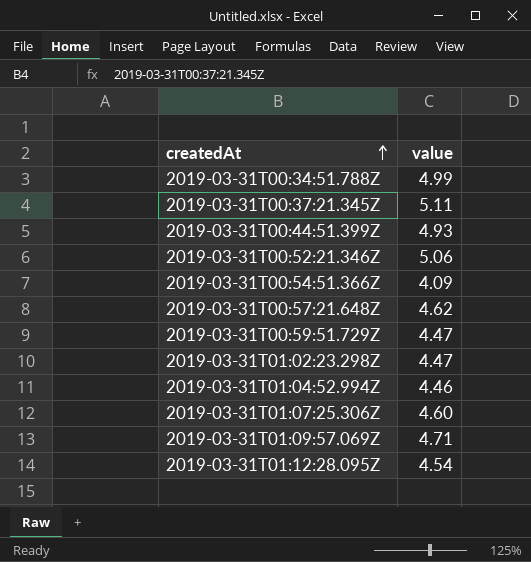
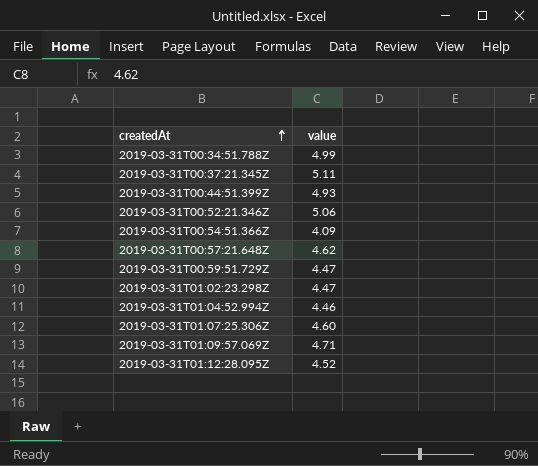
2019-03-31T01:12:28.095Z | value: 4.54 -> 4.52

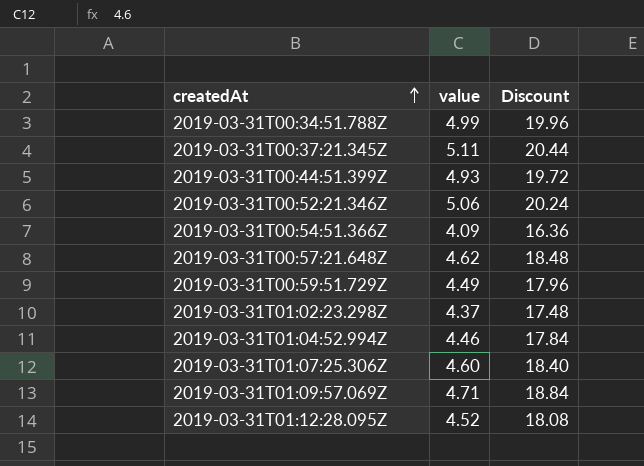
column Discount | formula: none -> [value] * 4
2019-03-31T00:59:51.729Z | value: 4.47 -> 4.49
2019-03-31T01:02:23.298Z | value: 4.47 -> 4.37

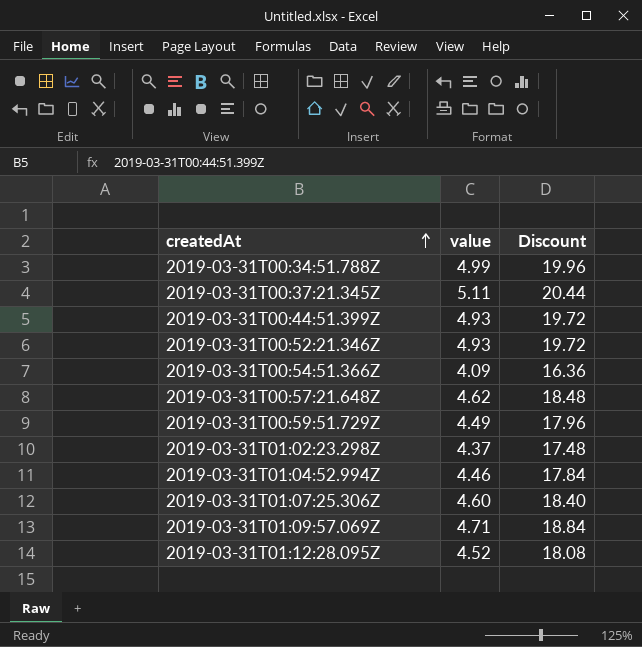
2019-03-31T00:52:21.346Z | value: 5.06 -> 4.93
2019-03-31T00:52:21.346Z | Discount: 20.24 -> 19.72

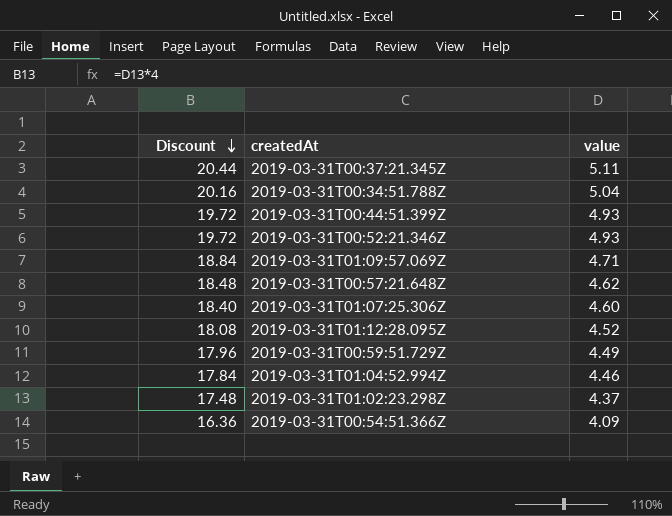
row order: createdAt ascending -> Discount descending
column Discount | position: 3 -> 1
2019-03-31T00:34:51.788Z | Discount: 19.96 -> 20.16
2019-03-31T00:34:51.788Z | value: 4.99 -> 5.04

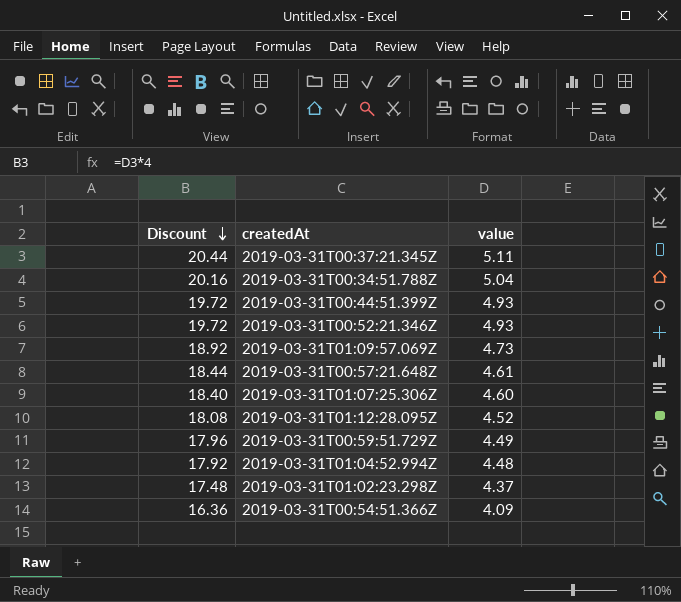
2019-03-31T01:09:57.069Z | Discount: 18.84 -> 18.92
2019-03-31T01:09:57.069Z | value: 4.71 -> 4.73
2019-03-31T00:57:21.648Z | Discount: 18.48 -> 18.44
2019-03-31T00:57:21.648Z | value: 4.62 -> 4.61
2019-03-31T01:04:52.994Z | Discount: 17.84 -> 17.92
2019-03-31T01:04:52.994Z | value: 4.46 -> 4.48

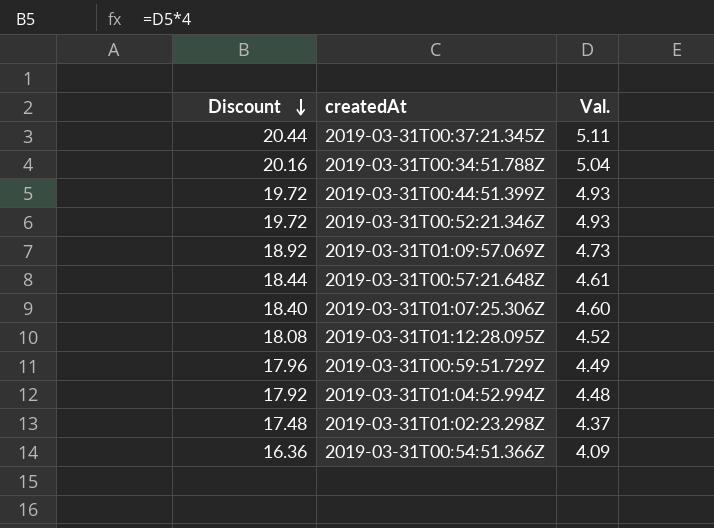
column name: value -> Val.

